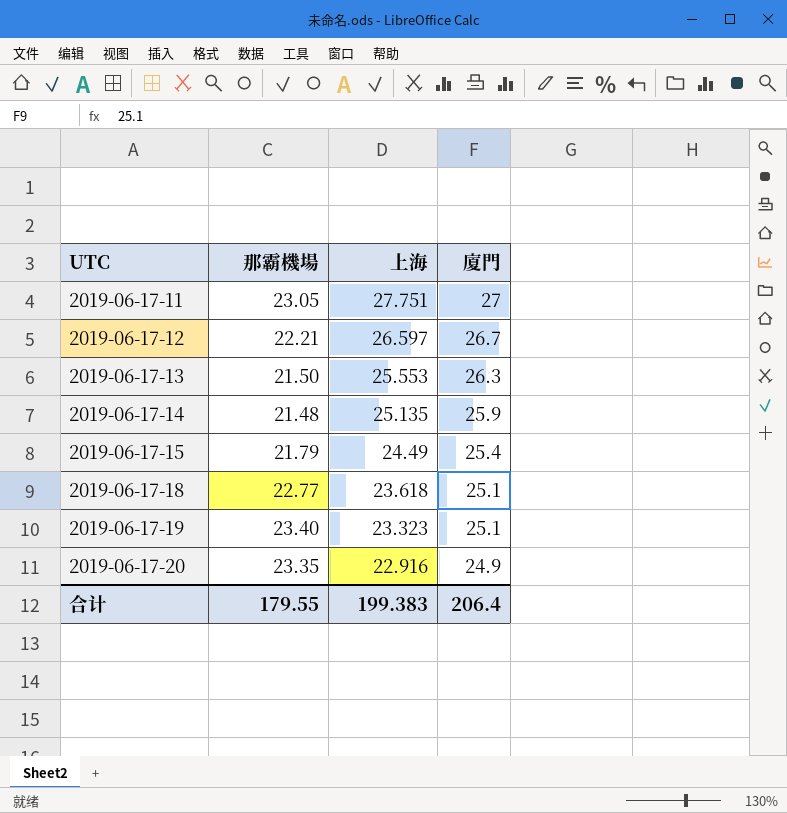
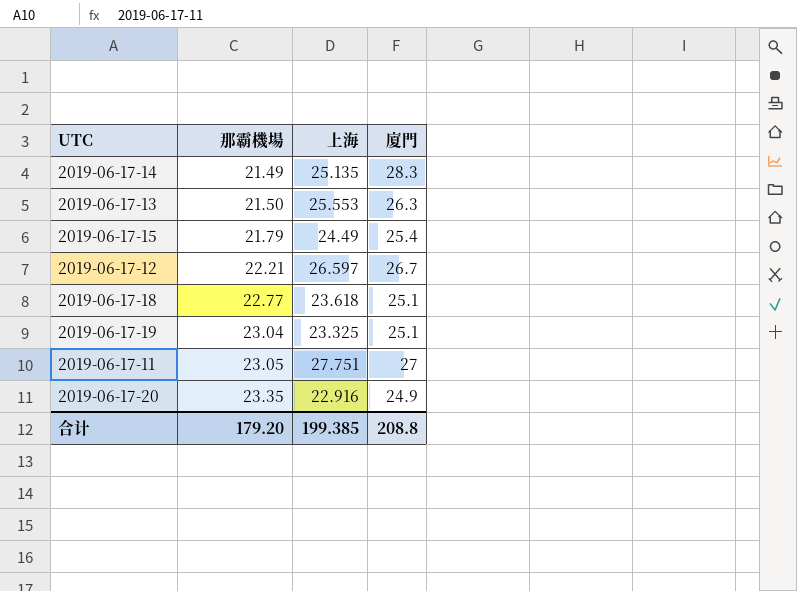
row order: UTC ascending -> 那霸機場 ascending
2019-06-17-14 | 那霸機場: 21.48 -> 21.49
2019-06-17-14 | 廈門: 25.9 -> 28.3
2019-06-17-19 | 那霸機場: 23.40 -> 23.04
2019-06-17-19 | 上海: 23.323 -> 23.325
合计 | 那霸機場: 179.55 -> 179.20
合计 | 上海: 199.383 -> 199.385
合计 | 廈門: 206.4 -> 208.8

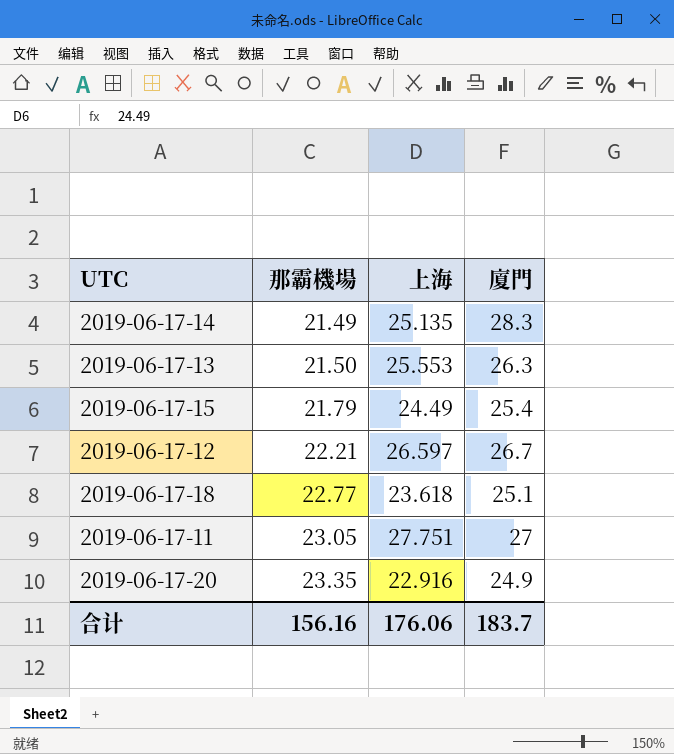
row 2019-06-17-19: 23.04 | 23.325 | 25.1 -> none
合计 | 那霸機場: 179.20 -> 156.16
合计 | 上海: 199.385 -> 176.06
合计 | 廈門: 208.8 -> 183.7

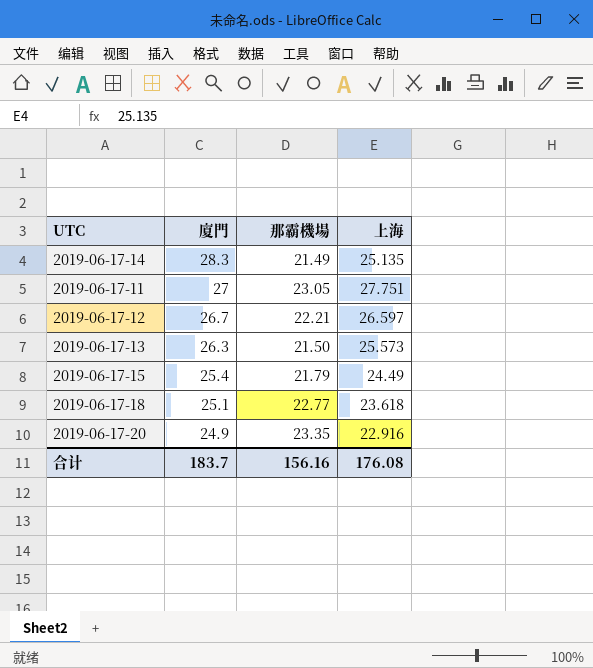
row order: 那霸機場 ascending -> 廈門 descending
column 廈門 | position: 4 -> 2
2019-06-17-13 | 上海: 25.553 -> 25.573
合计 | 上海: 176.06 -> 176.08

